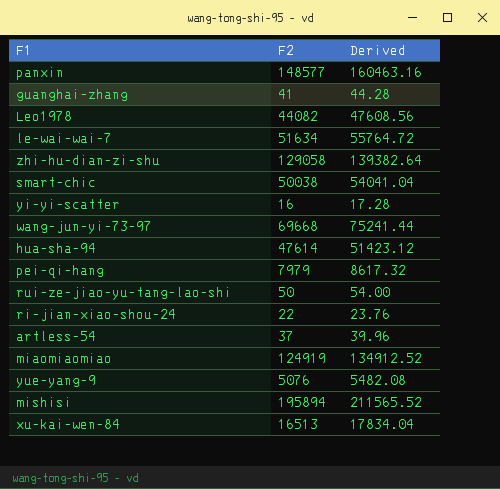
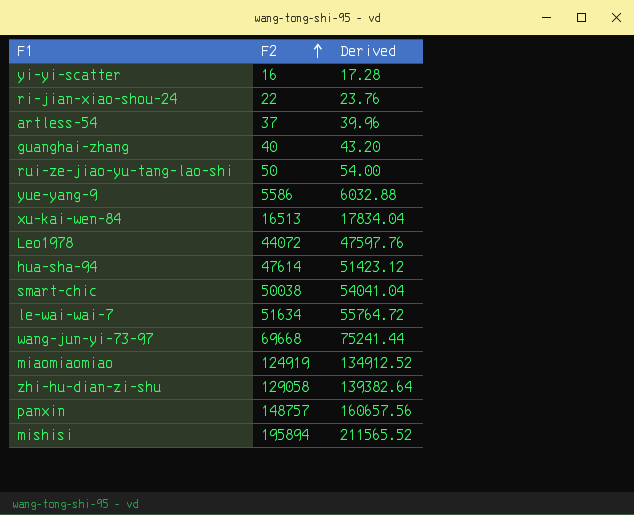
row order: none -> F2 ascending
row pei-qi-hang: 7979 | 8617.32 -> none
guanghai-zhang | F2: 41 -> 40
guanghai-zhang | Derived: 44.28 -> 43.20
yue-yang-9 | F2: 5076 -> 5586
yue-yang-9 | Derived: 5482.08 -> 6032.88
Leo1978 | F2: 44082 -> 44072
Leo1978 | Derived: 47608.56 -> 47597.76
panxin | F2: 148577 -> 148757
panxin | Derived: 160463.16 -> 160657.56

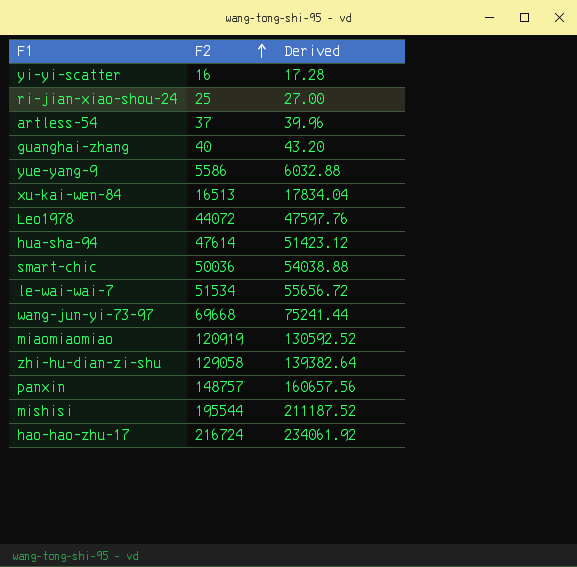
row rui-ze-jiao-yu-tang-lao-shi: 50 | 54.00 -> none
ri-jian-xiao-shou-24 | F2: 22 -> 25
ri-jian-xiao-shou-24 | Derived: 23.76 -> 27.00
smart-chic | F2: 50038 -> 50036
smart-chic | Derived: 54041.04 -> 54038.88
le-wai-wai-7 | F2: 51634 -> 51534
le-wai-wai-7 | Derived: 55764.72 -> 55656.72
miaomiaomiao | F2: 124919 -> 120919
miaomiaomiao | Derived: 134912.52 -> 130592.52
mishisi | F2: 195894 -> 195544
mishisi | Derived: 211565.52 -> 211187.52
row hao-hao-zhu-17: none -> 216724 | 234061.92

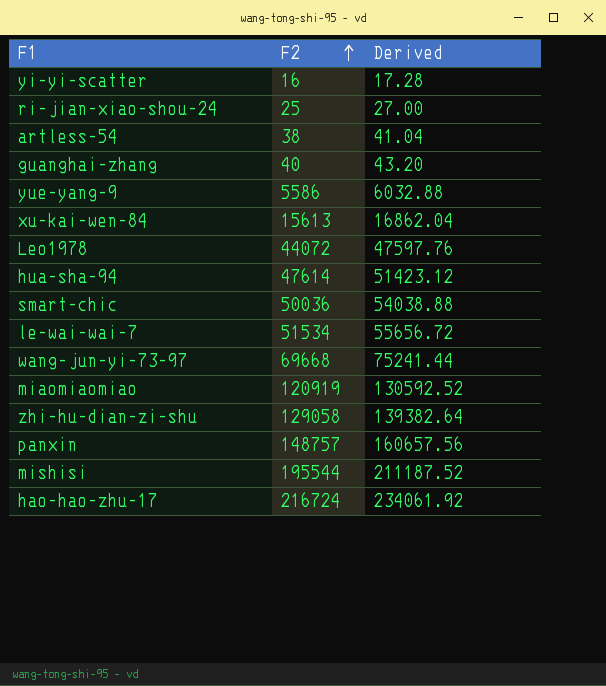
artless-54 | F2: 37 -> 38
artless-54 | Derived: 39.96 -> 41.04
xu-kai-wen-84 | F2: 16513 -> 15613
xu-kai-wen-84 | Derived: 17834.04 -> 16862.04

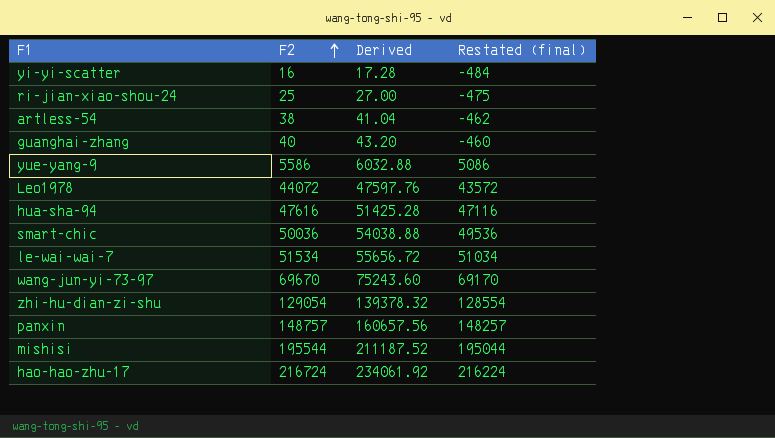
column Restated (final) | formula: none -> [F2] - 500
row xu-kai-wen-84: 15613 | 16862.04 -> none
row miaomiaomiao: 120919 | 130592.52 -> none
hua-sha-94 | F2: 47614 -> 47616
hua-sha-94 | Derived: 51423.12 -> 51425.28
wang-jun-yi-73-97 | F2: 69668 -> 69670
wang-jun-yi-73-97 | Derived: 75241.44 -> 75243.60
zhi-hu-dian-zi-shu | F2: 129058 -> 129054
zhi-hu-dian-zi-shu | Derived: 139382.64 -> 139378.32

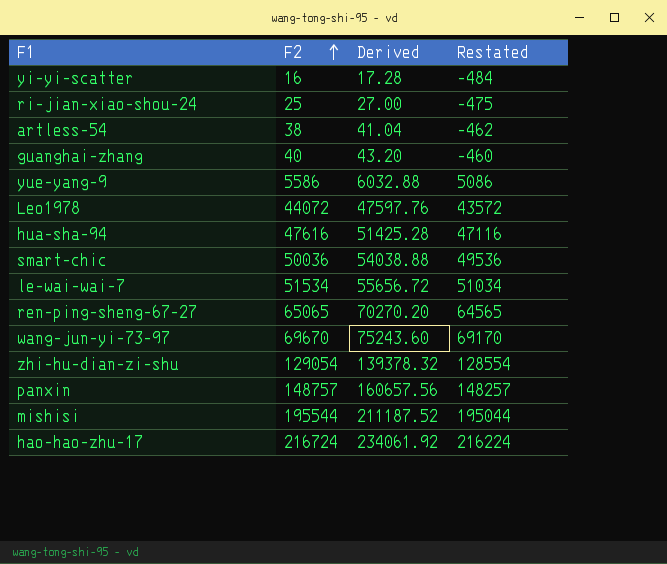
column name: Restated (final) -> Restated
row ren-ping-sheng-67-27: none -> 65065 | 70270.20 | 64565

